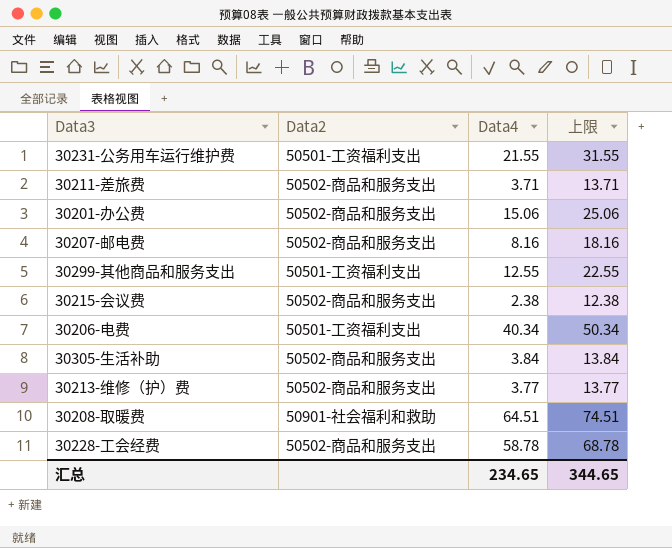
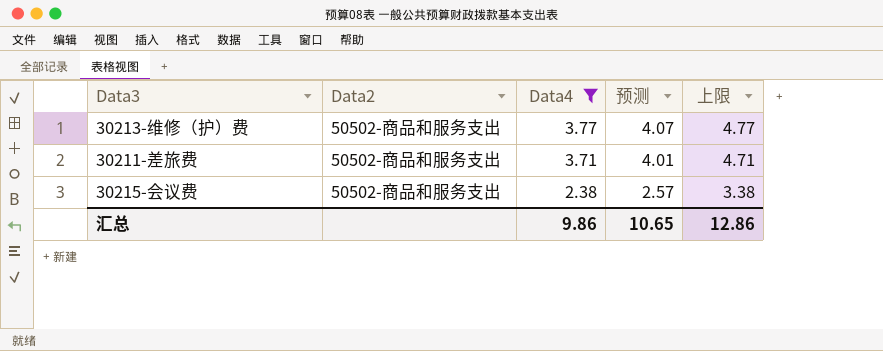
filter: none -> Data4 <= 3.77
row order: none -> Data4 descending
column 预测 | formula: none -> [Data4] * 1.08
column 上限 | formula: [Data4] + 10 -> [Data4] + 1
汇总 | Data4: 234.65 -> 9.86
汇总 | 上限: 344.65 -> 12.86

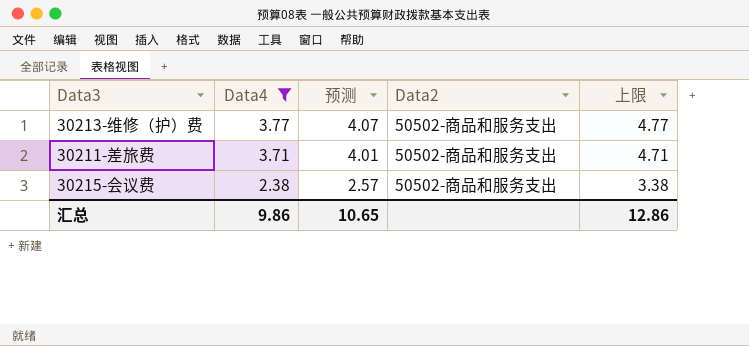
column Data2 | position: 2 -> 4

